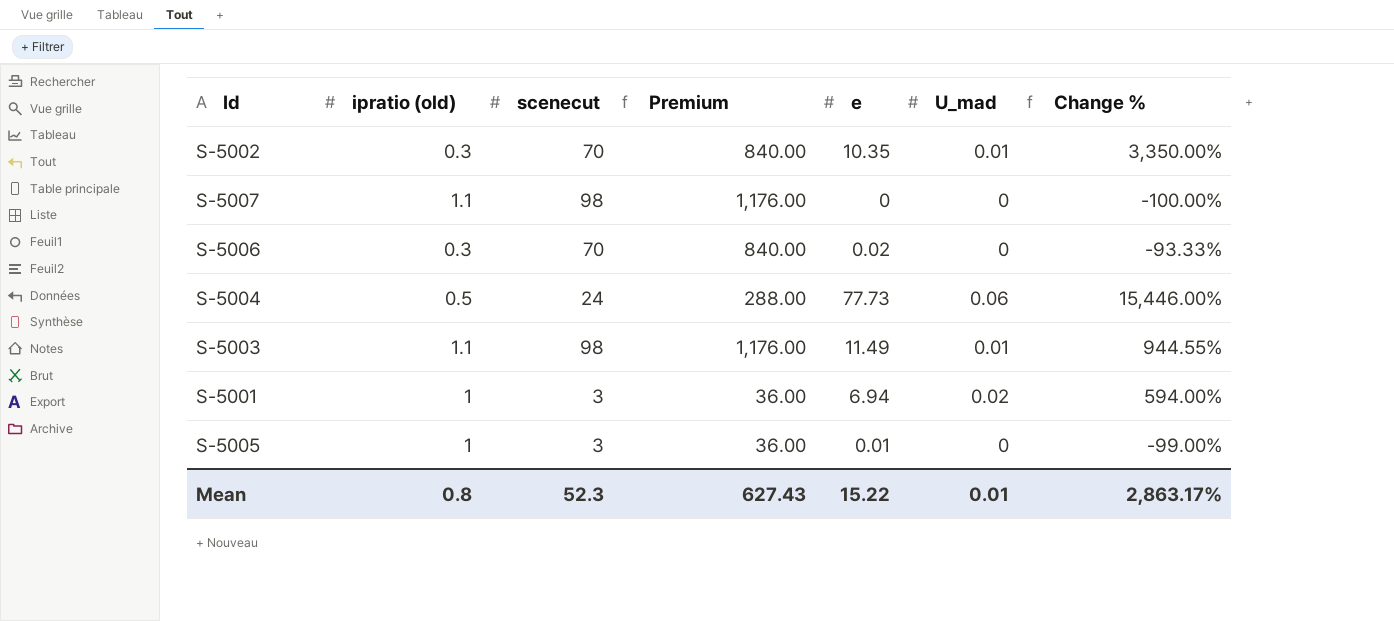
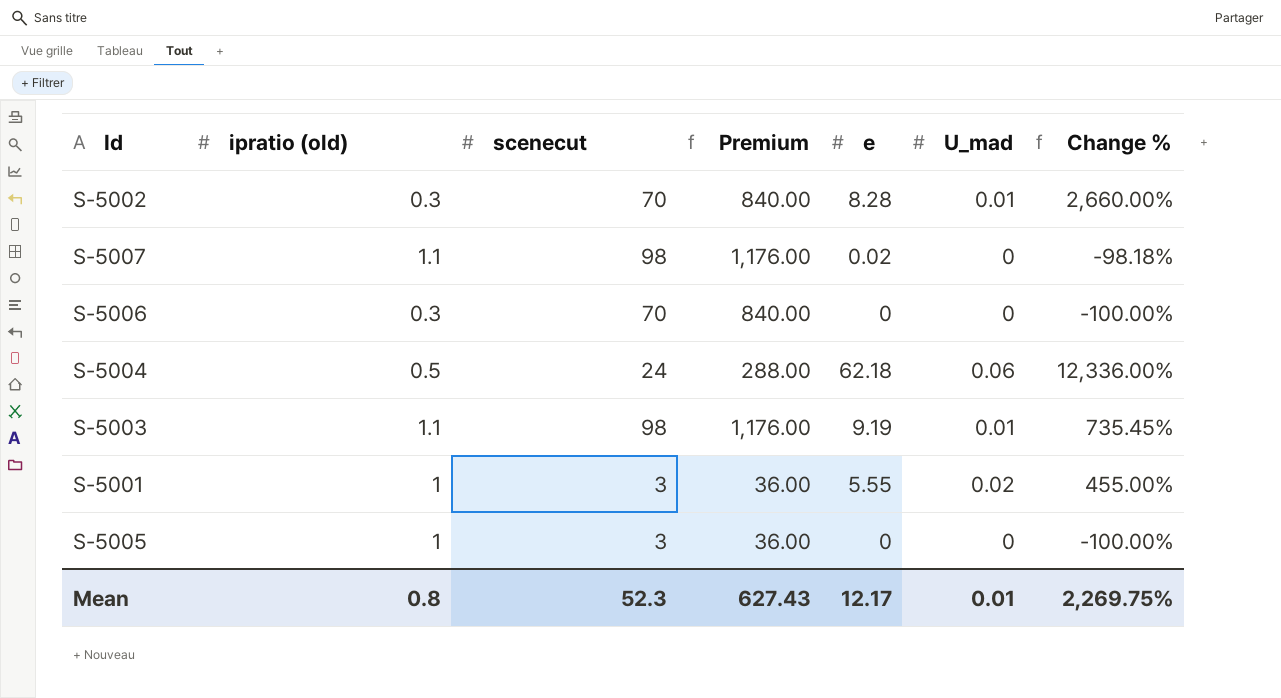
S-5002 | e: 10.35 -> 8.28
S-5002 | Change %: 3,350.00% -> 2,660.00%
S-5007 | e: 0 -> 0.02
S-5007 | Change %: -100.00% -> -98.18%
S-5006 | e: 0.02 -> 0
S-5006 | Change %: -93.33% -> -100.00%
S-5004 | e: 77.73 -> 62.18
S-5004 | Change %: 15,446.00% -> 12,336.00%
S-5003 | e: 11.49 -> 9.19
S-5003 | Change %: 944.55% -> 735.45%
S-5001 | e: 6.94 -> 5.55
S-5001 | Change %: 594.00% -> 455.00%
S-5005 | e: 0.01 -> 0
S-5005 | Change %: -99.00% -> -100.00%
Mean | e: 15.22 -> 12.17
Mean | Change %: 2,863.17% -> 2,269.75%

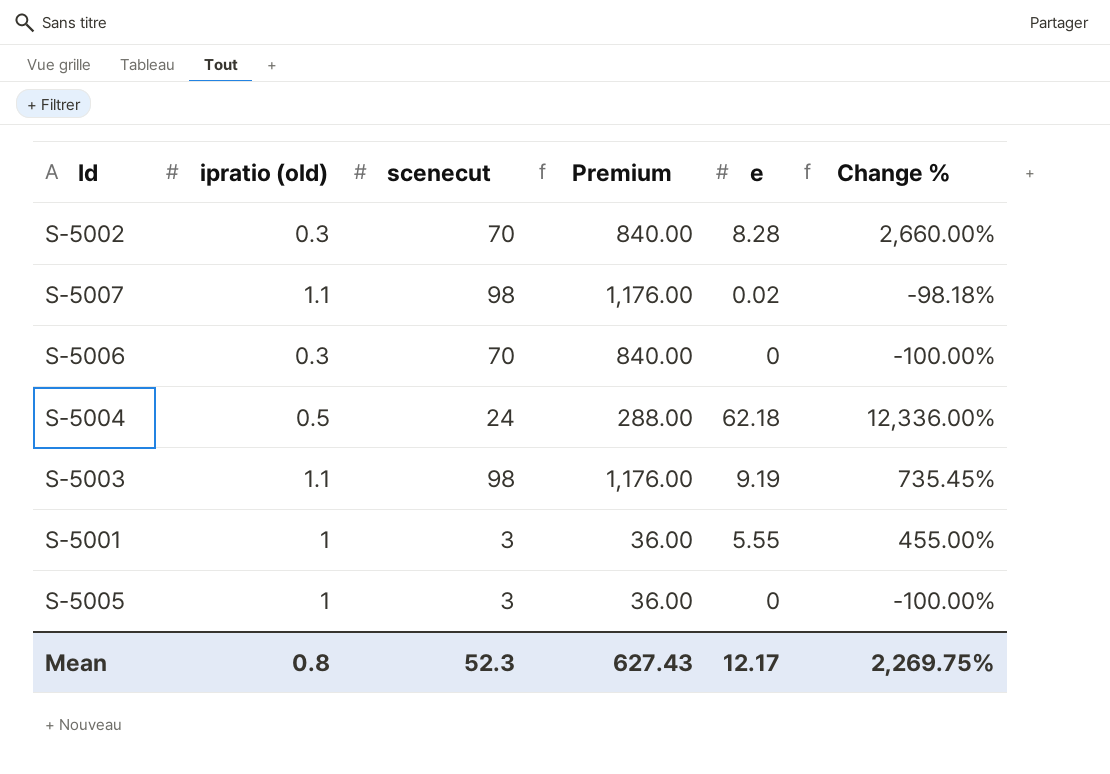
column U_mad | position: 6 -> none

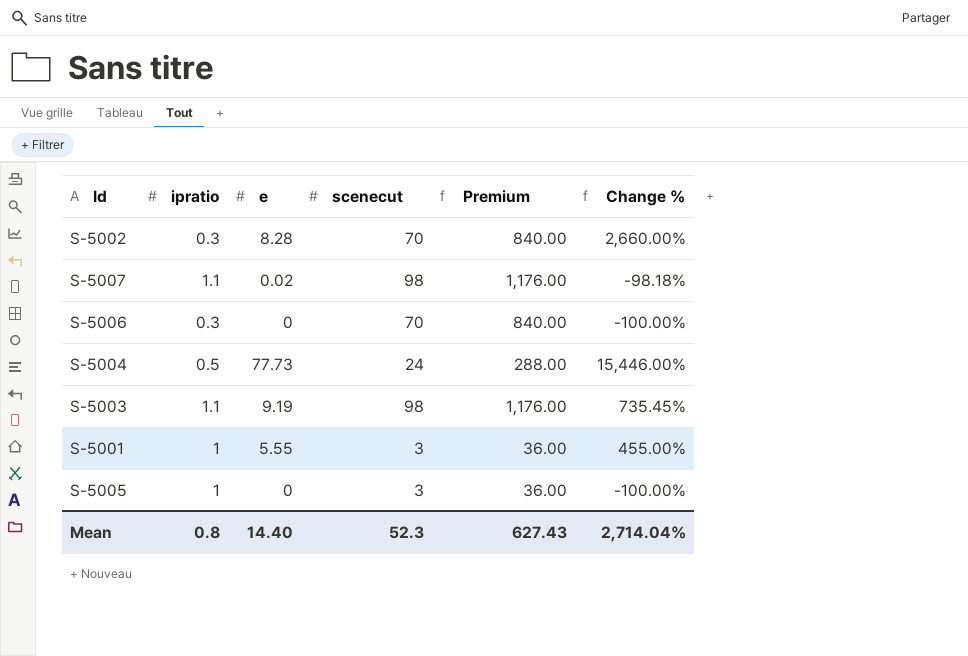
column name: ipratio (old) -> ipratio
column e | position: 5 -> 3
S-5004 | e: 62.18 -> 77.73
S-5004 | Change %: 12,336.00% -> 15,446.00%
Mean | e: 12.17 -> 14.40
Mean | Change %: 2,269.75% -> 2,714.04%

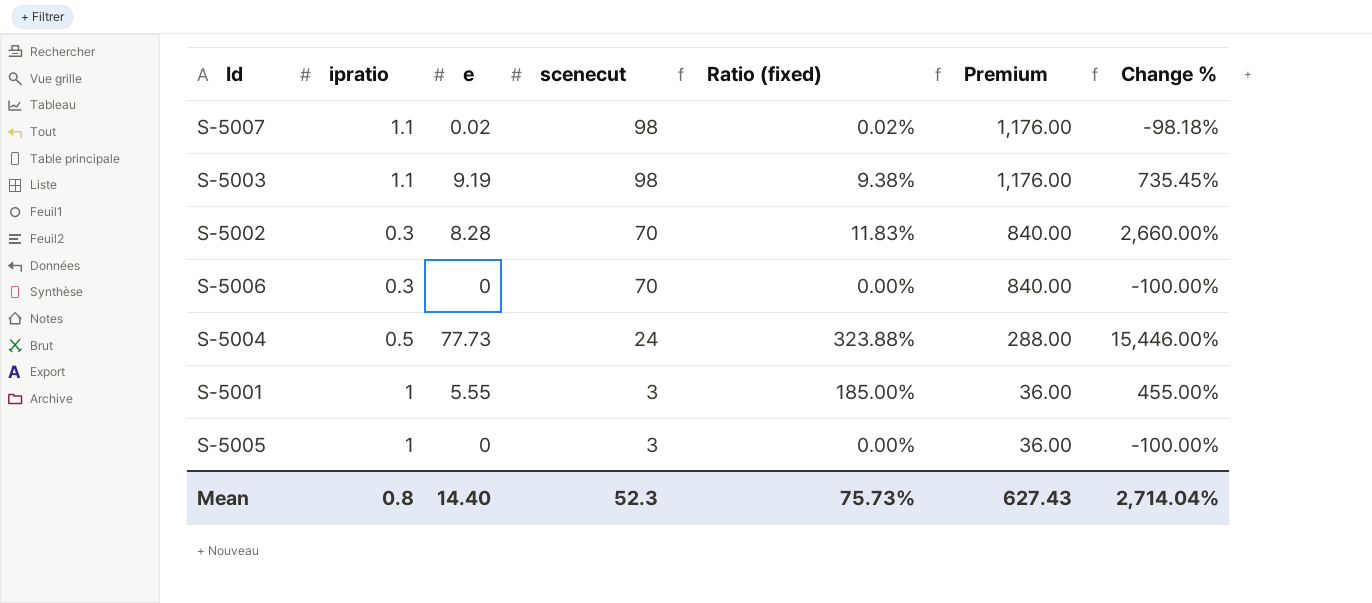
row order: none -> scenecut descending
column Ratio (fixed) | formula: none -> [e] / [scenecut]

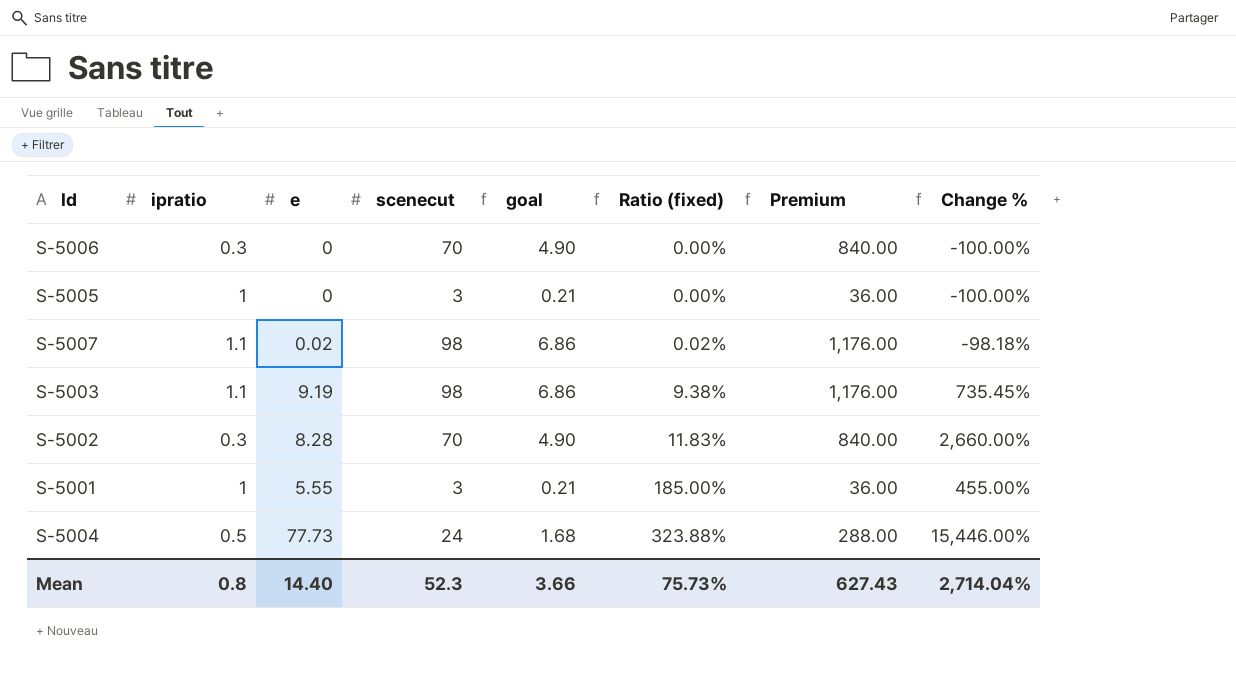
row order: scenecut descending -> Ratio (fixed) ascending
column goal | formula: none -> [scenecut] * 0.07

